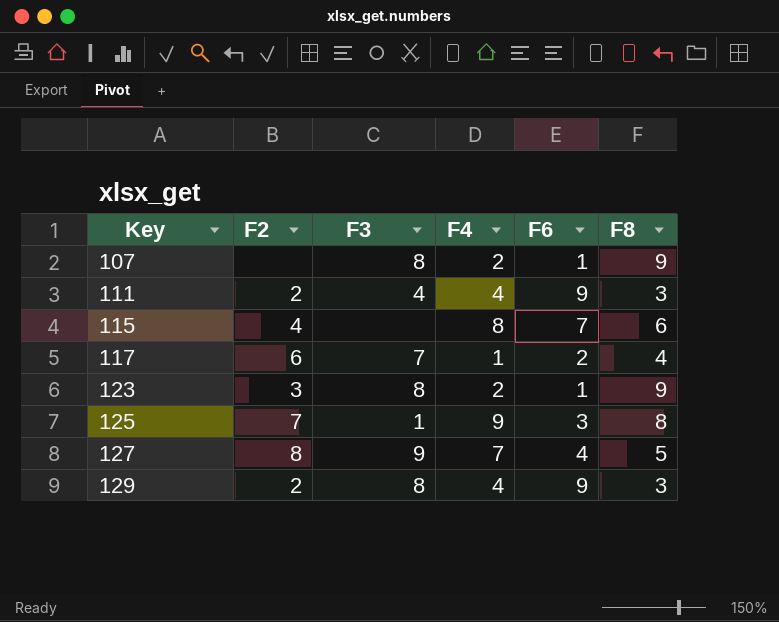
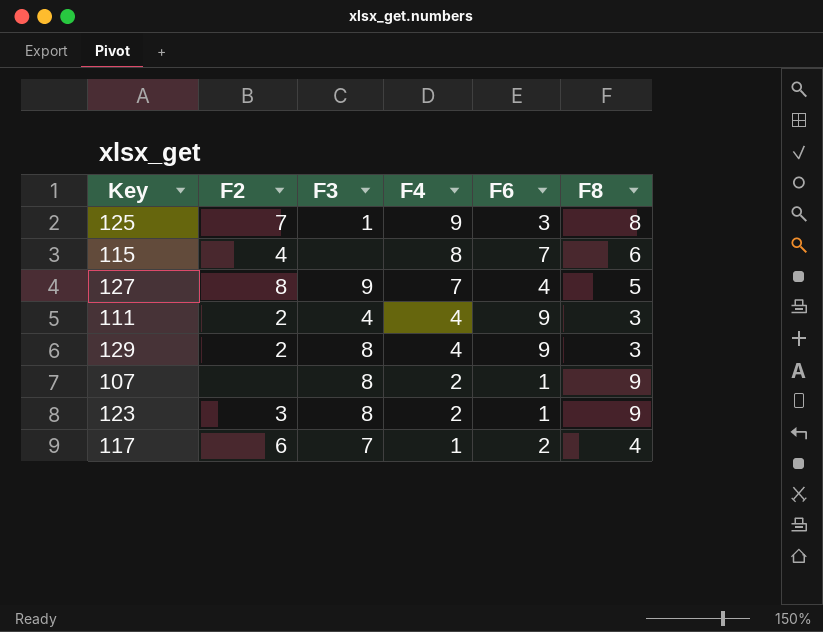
row order: Key ascending -> F4 descending

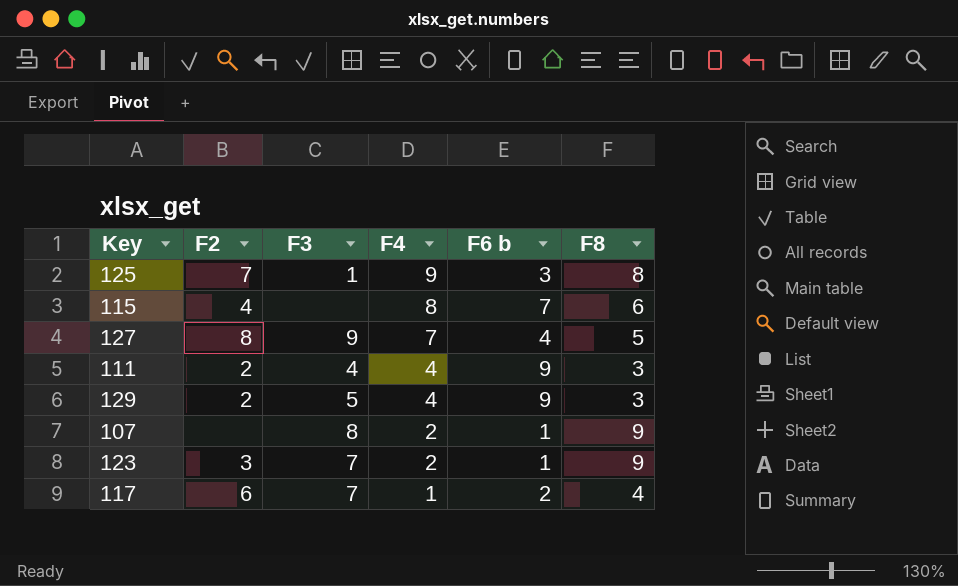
column name: F6 -> F6 b
129 | F3: 8 -> 5
123 | F3: 8 -> 7

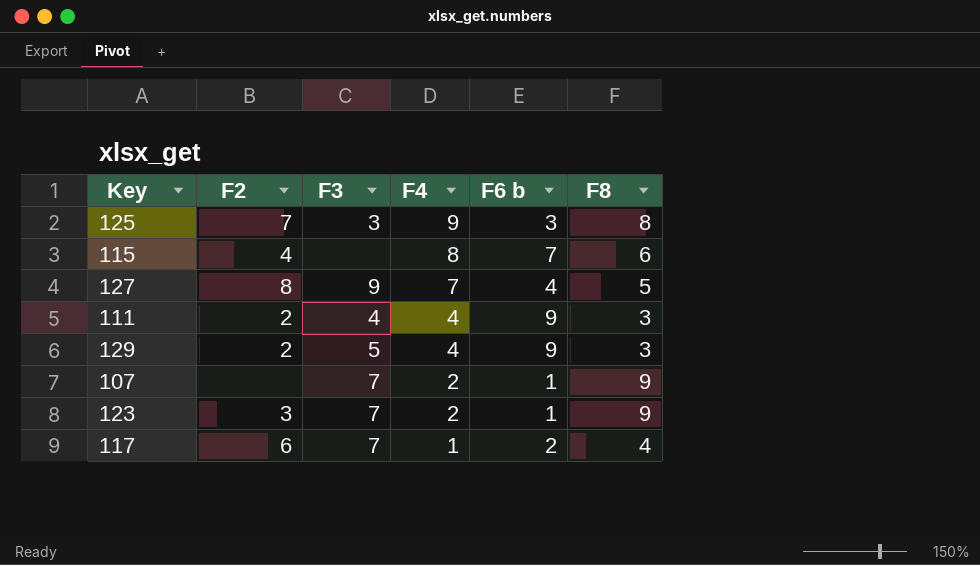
125 | F3: 1 -> 3
107 | F3: 8 -> 7

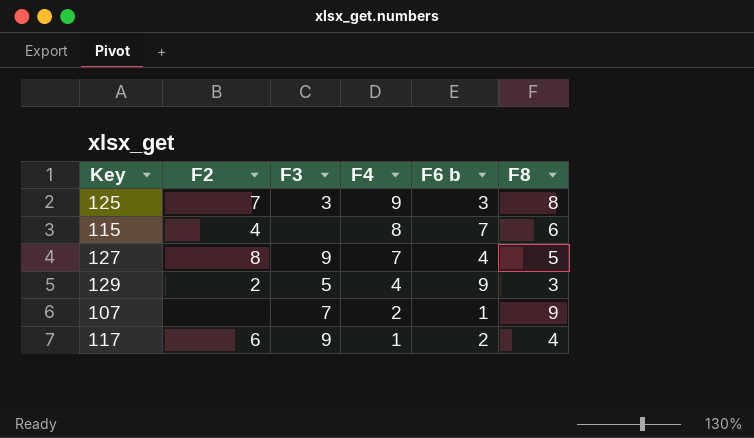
row 111: 2 | 4 | 4 | 9 | 3 -> none
row 123: 3 | 7 | 2 | 1 | 9 -> none
117 | F3: 7 -> 9

